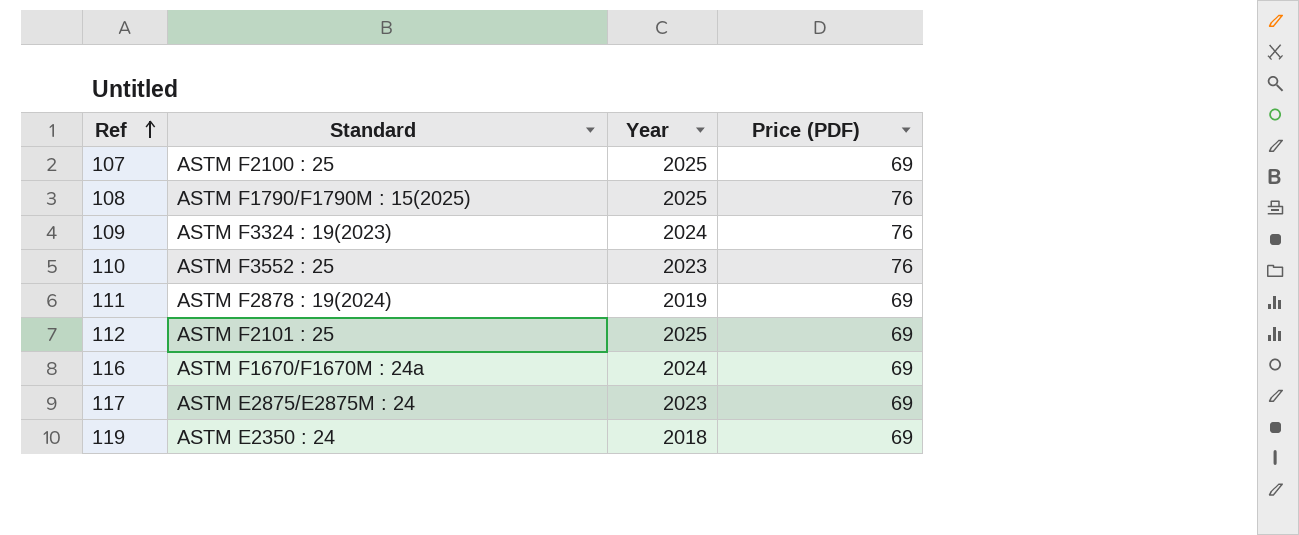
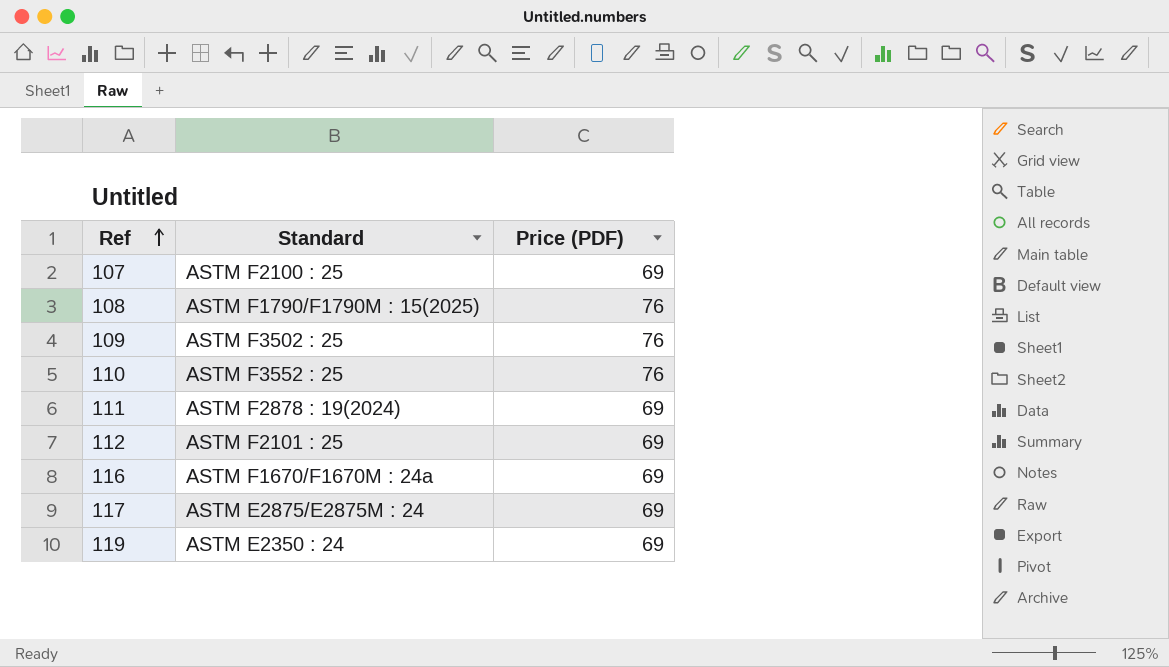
column Year | position: 3 -> none
109 | Standard: ASTM F3324 : 19(2023) -> ASTM F3502 : 25

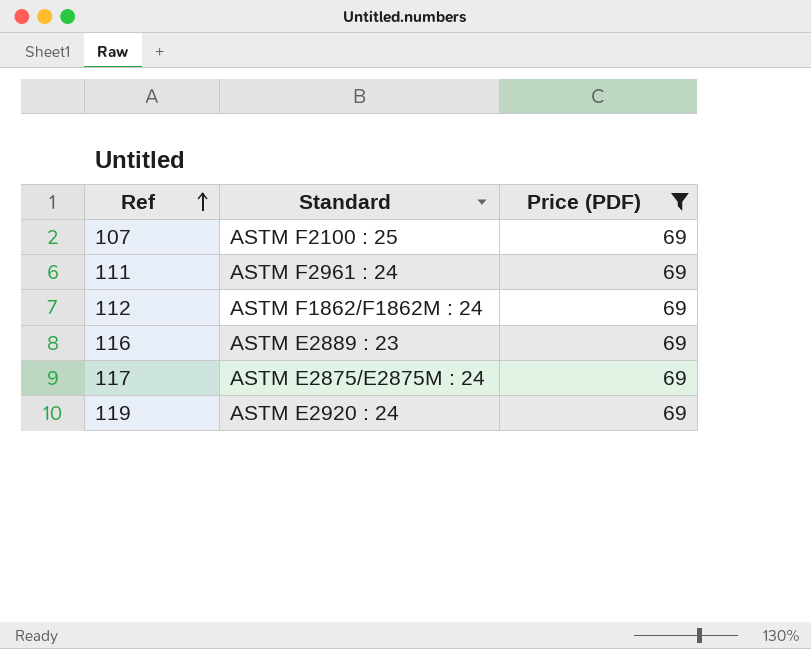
filter: none -> Price (PDF) = 69
111 | Standard: ASTM F2878 : 19(2024) -> ASTM F2961 : 24
112 | Standard: ASTM F2101 : 25 -> ASTM F1862/F1862M : 24
116 | Standard: ASTM F1670/F1670M : 24a -> ASTM E2889 : 23
119 | Standard: ASTM E2350 : 24 -> ASTM E2920 : 24

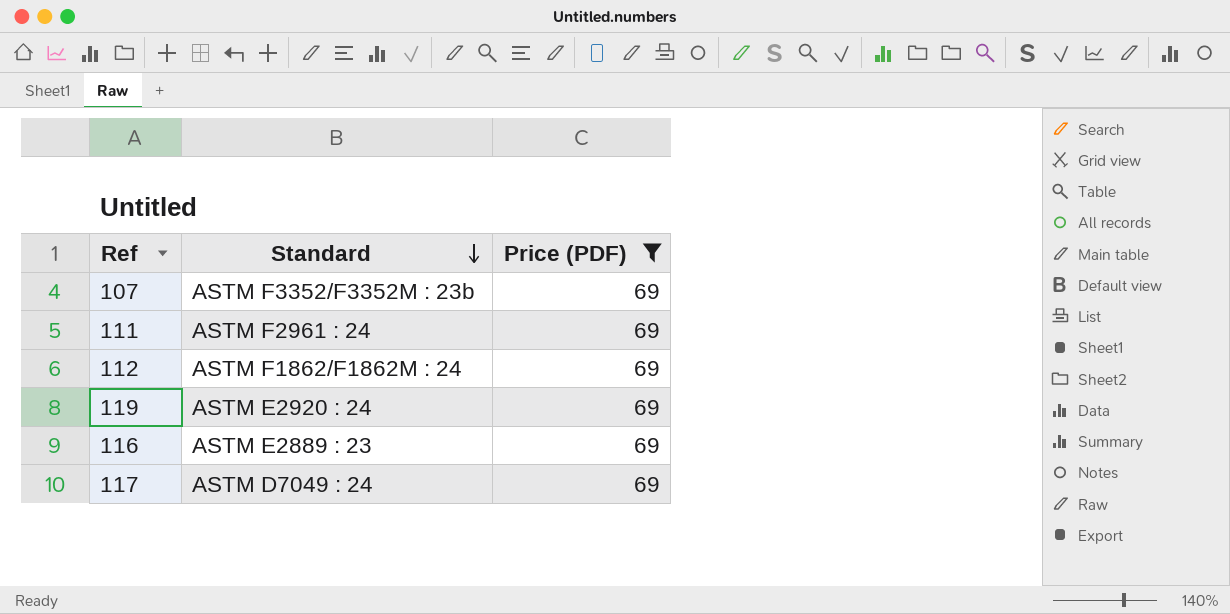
row order: Ref ascending -> Standard descending
107 | Standard: ASTM F2100 : 25 -> ASTM F3352/F3352M : 23b
117 | Standard: ASTM E2875/E2875M : 24 -> ASTM D7049 : 24

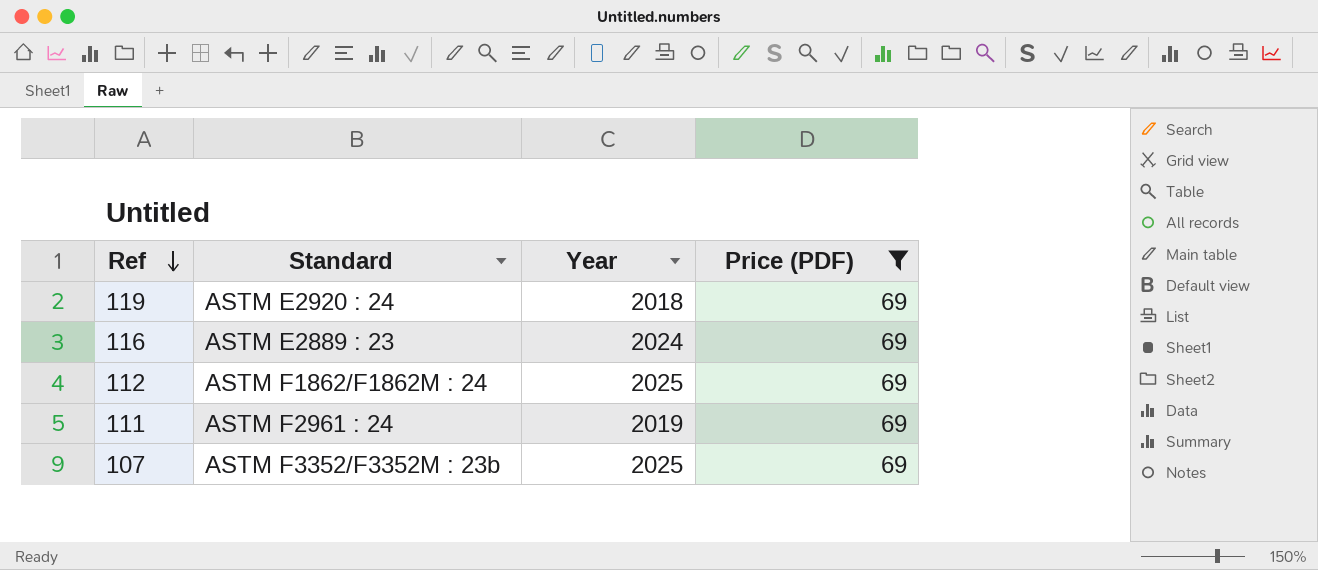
row order: Standard descending -> Ref descending
column Year | position: none -> 3
row 117: ASTM D7049 : 24 | 69 -> none

